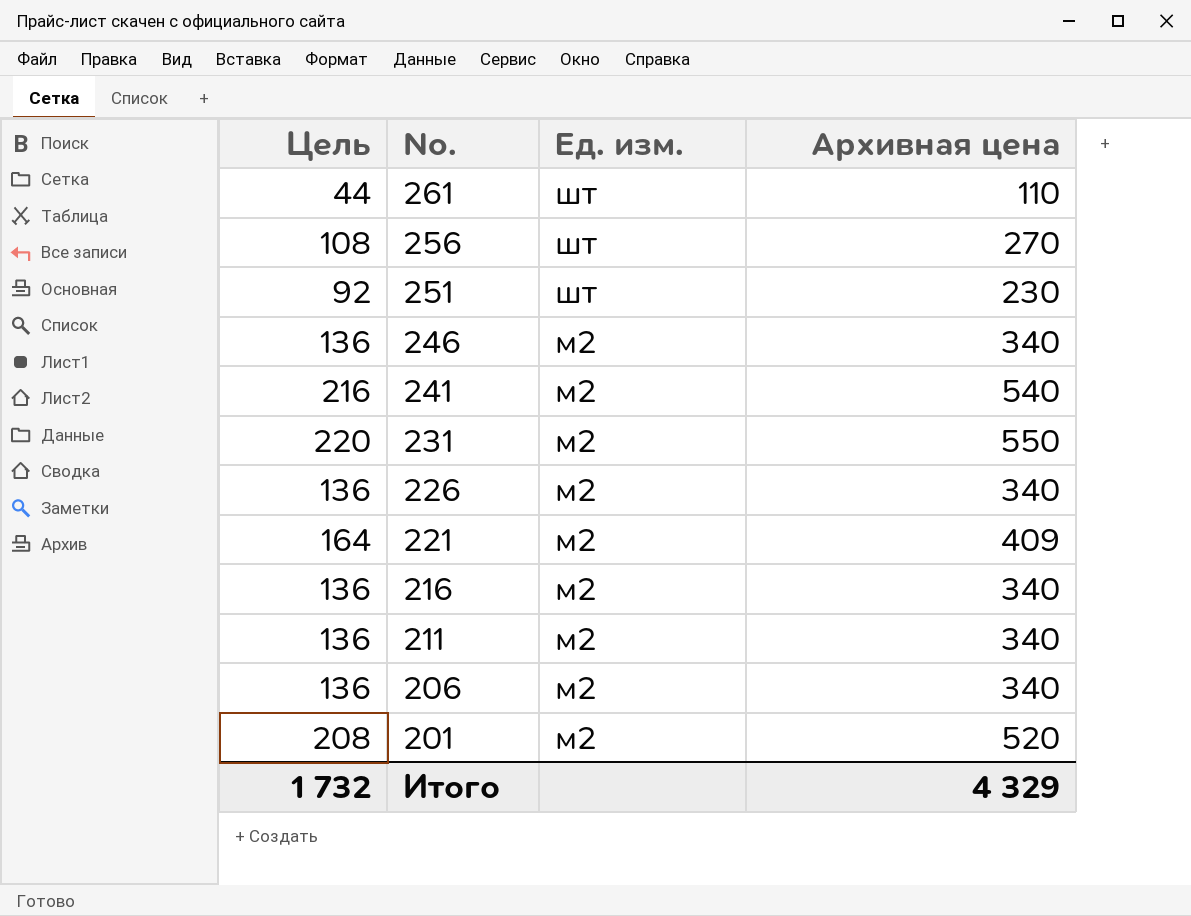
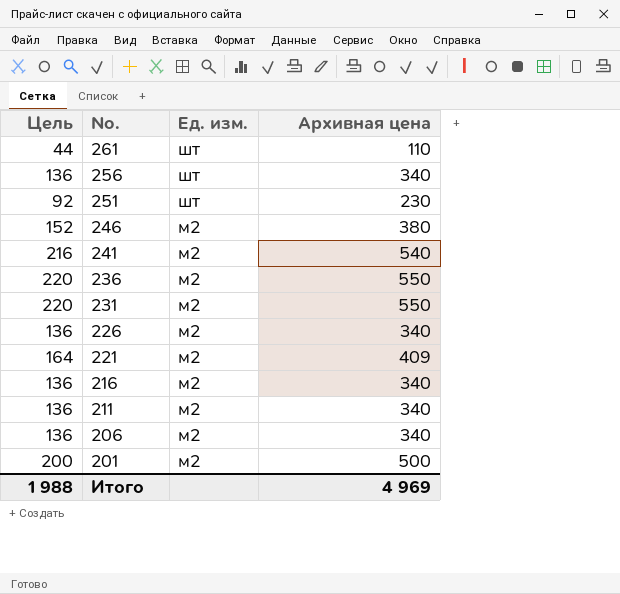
256 | Цель: 108 -> 136
256 | Архивная цена: 270 -> 340
246 | Цель: 136 -> 152
246 | Архивная цена: 340 -> 380
row 236: none -> 220 | м2 | 550
201 | Цель: 208 -> 200
201 | Архивная цена: 520 -> 500
Итого | Цель: 1 732 -> 1 988
Итого | Архивная цена: 4 329 -> 4 969

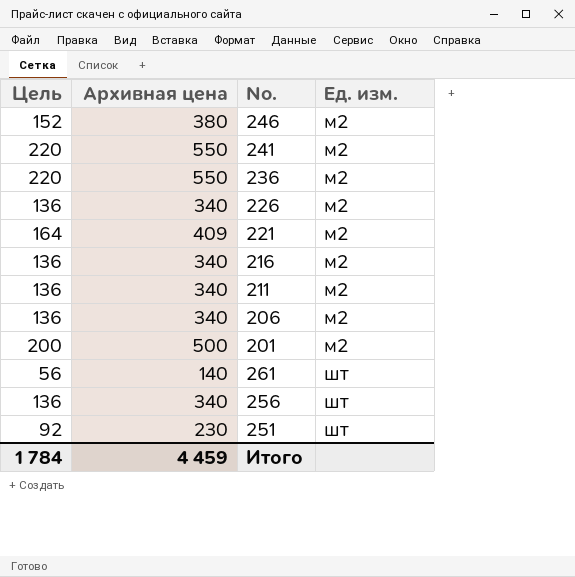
row order: No. descending -> Ед. изм. ascending
column Архивная цена | position: 4 -> 2
row 231: 220 | м2 | 550 -> none
241 | Цель: 216 -> 220
241 | Архивная цена: 540 -> 550
261 | Цель: 44 -> 56
261 | Архивная цена: 110 -> 140
Итого | Цель: 1 988 -> 1 784
Итого | Архивная цена: 4 969 -> 4 459

